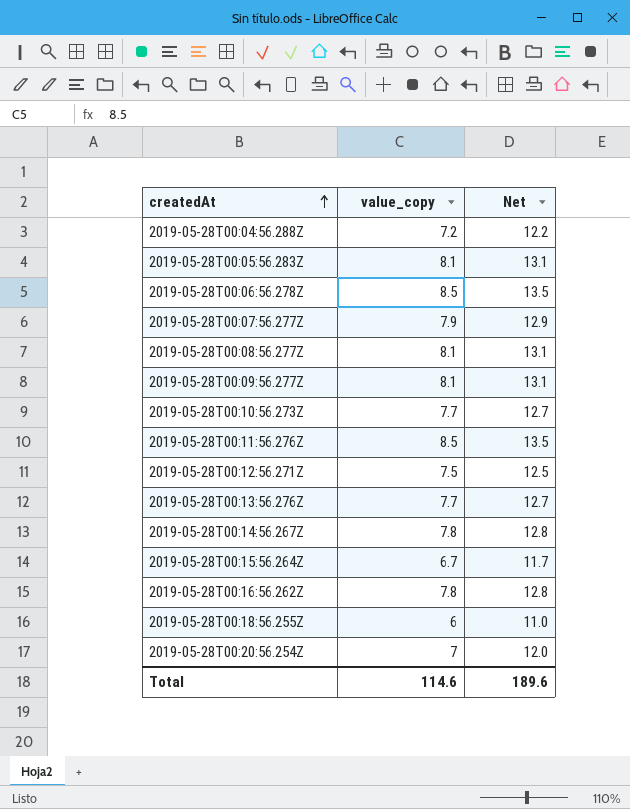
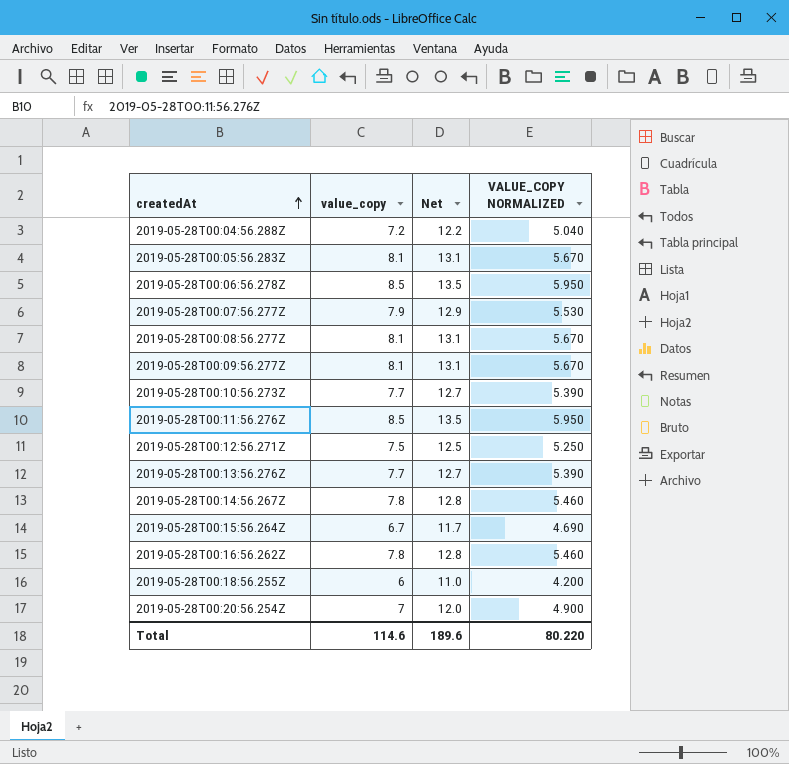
column VALUE_COPY NORMALIZED | formula: none -> [value_copy] * 0.7

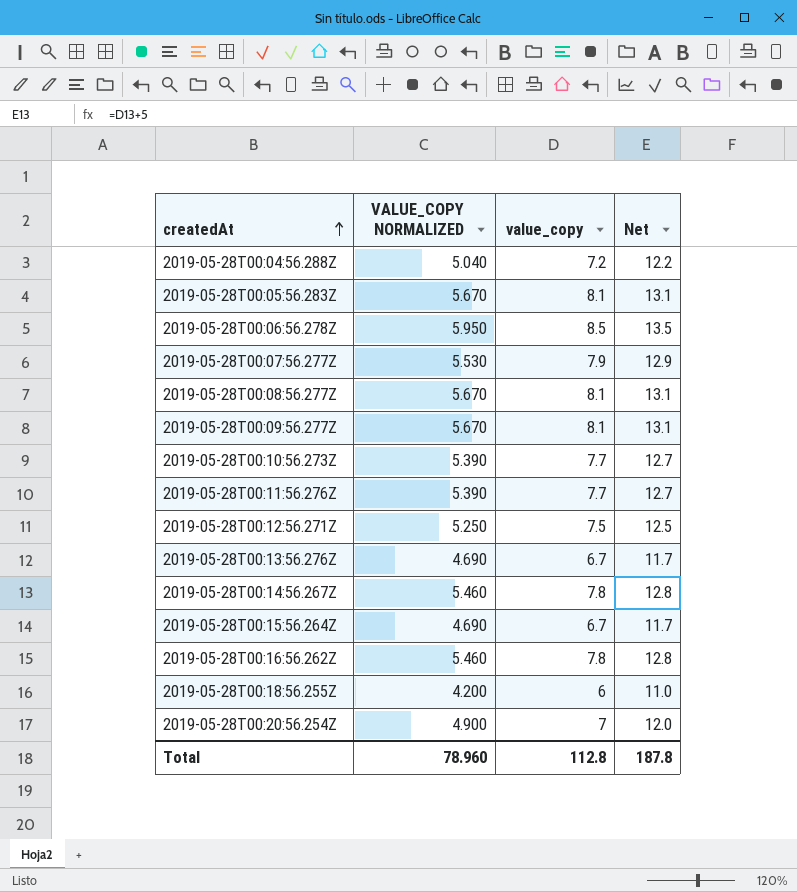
column VALUE_COPY NORMALIZED | position: 4 -> 2
2019-05-28T00:11:56.276Z | VALUE_COPY NORMALIZED: 5.950 -> 5.390
2019-05-28T00:11:56.276Z | value_copy: 8.5 -> 7.7
2019-05-28T00:11:56.276Z | Net: 13.5 -> 12.7
2019-05-28T00:13:56.276Z | VALUE_COPY NORMALIZED: 5.390 -> 4.690
2019-05-28T00:13:56.276Z | value_copy: 7.7 -> 6.7
2019-05-28T00:13:56.276Z | Net: 12.7 -> 11.7
Total | VALUE_COPY NORMALIZED: 80.220 -> 78.960
Total | value_copy: 114.6 -> 112.8
Total | Net: 189.6 -> 187.8

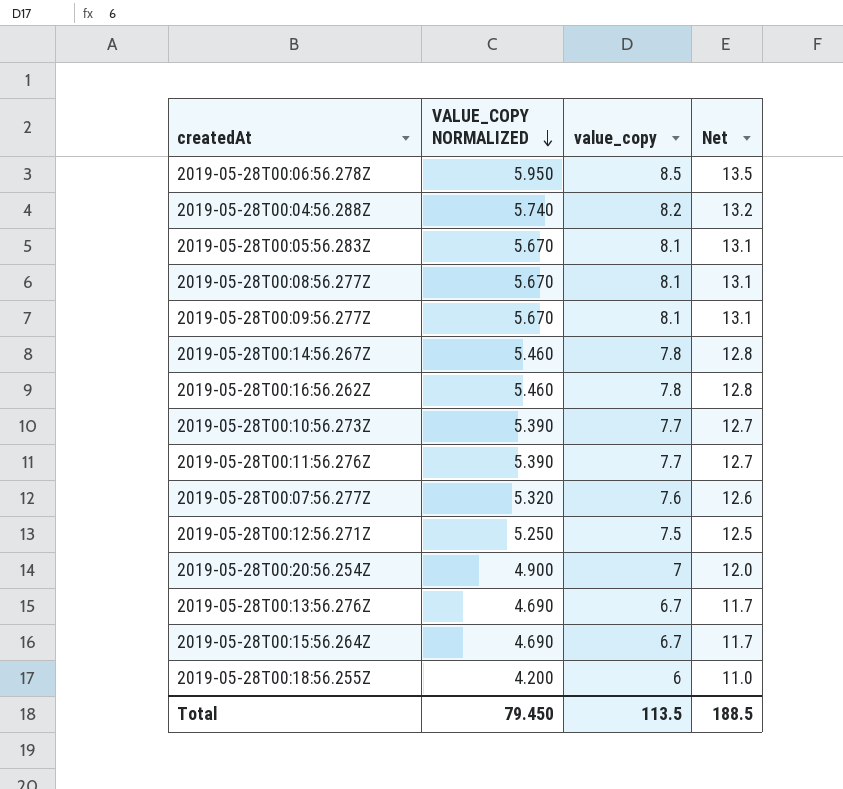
row order: createdAt ascending -> VALUE_COPY NORMALIZED descending
2019-05-28T00:04:56.288Z | VALUE_COPY NORMALIZED: 5.040 -> 5.740
2019-05-28T00:04:56.288Z | value_copy: 7.2 -> 8.2
2019-05-28T00:04:56.288Z | Net: 12.2 -> 13.2
2019-05-28T00:07:56.277Z | VALUE_COPY NORMALIZED: 5.530 -> 5.320
2019-05-28T00:07:56.277Z | value_copy: 7.9 -> 7.6
2019-05-28T00:07:56.277Z | Net: 12.9 -> 12.6
Total | VALUE_COPY NORMALIZED: 78.960 -> 79.450
Total | value_copy: 112.8 -> 113.5
Total | Net: 187.8 -> 188.5

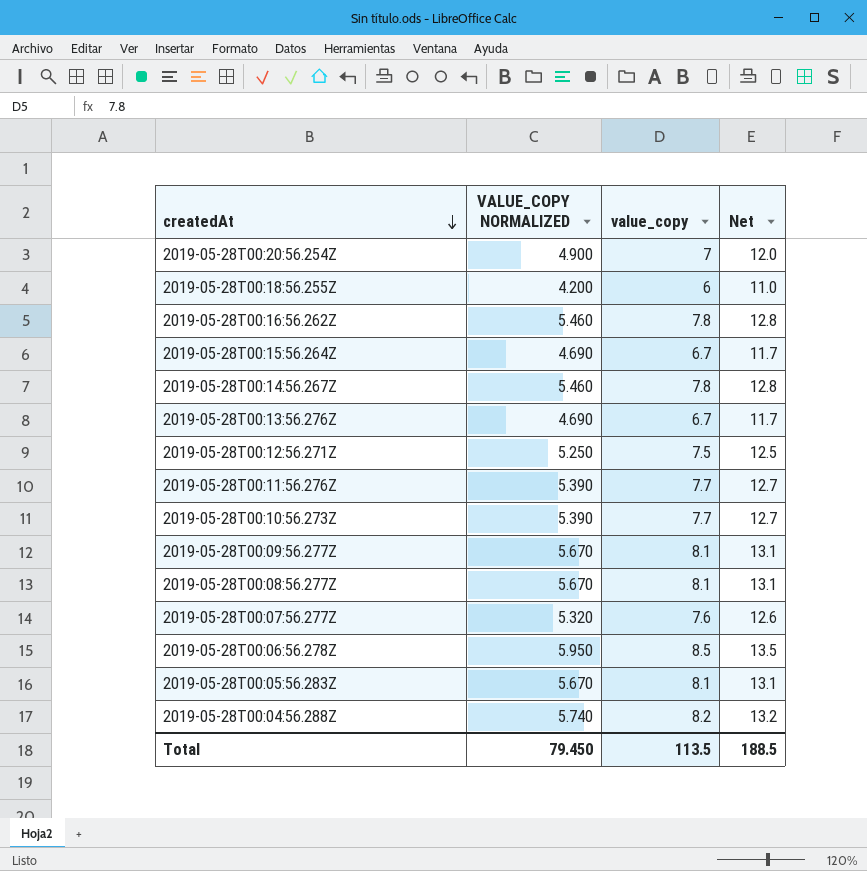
row order: VALUE_COPY NORMALIZED descending -> createdAt descending

